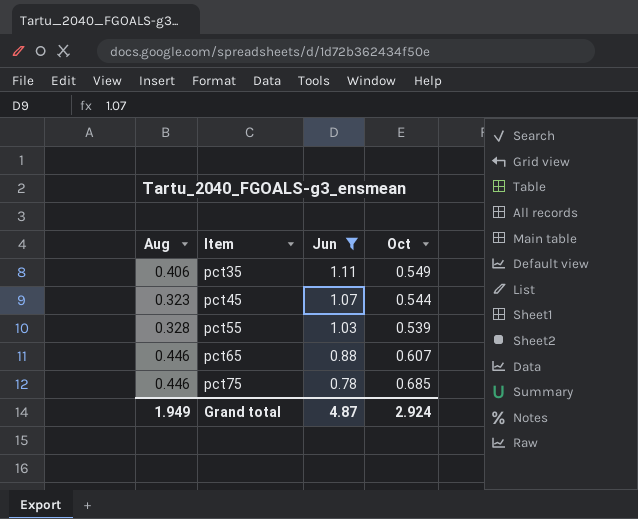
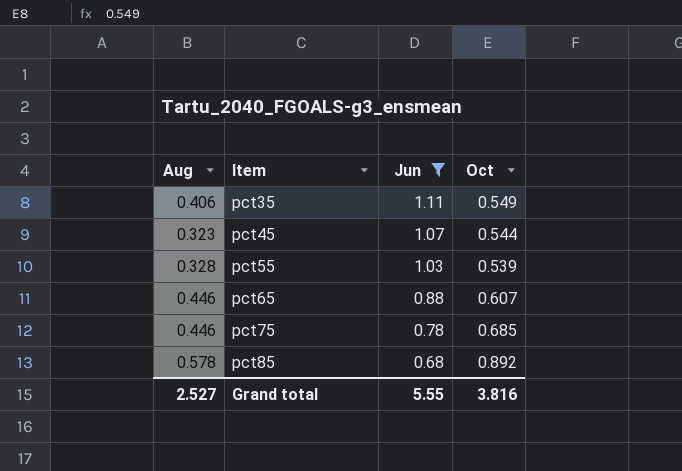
row pct85: none -> 0.578 | 0.68 | 0.892
Grand total | Aug: 1.949 -> 2.527
Grand total | Jun: 4.87 -> 5.55
Grand total | Oct: 2.924 -> 3.816

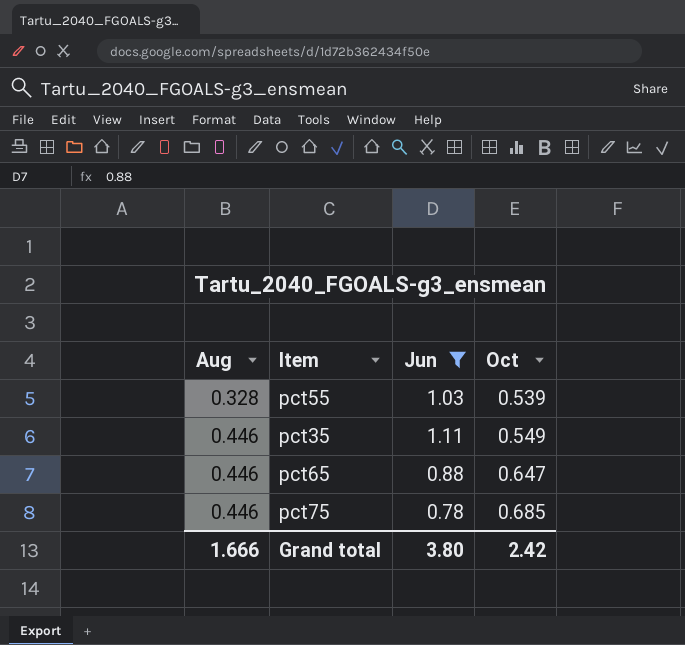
row order: Item ascending -> Aug ascending
row pct45: 0.323 | 1.07 | 0.544 -> none
row pct85: 0.578 | 0.68 | 0.892 -> none
pct35 | Aug: 0.406 -> 0.446
pct65 | Oct: 0.607 -> 0.647
Grand total | Aug: 2.527 -> 1.666
Grand total | Jun: 5.55 -> 3.80
Grand total | Oct: 3.816 -> 2.42

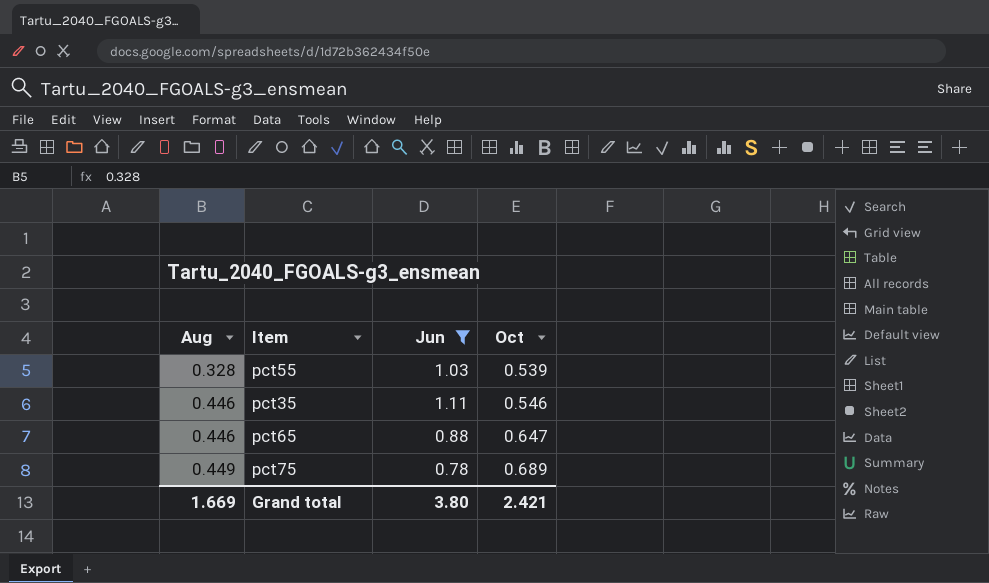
pct35 | Oct: 0.549 -> 0.546
pct75 | Aug: 0.446 -> 0.449
pct75 | Oct: 0.685 -> 0.689
Grand total | Aug: 1.666 -> 1.669
Grand total | Oct: 2.42 -> 2.421

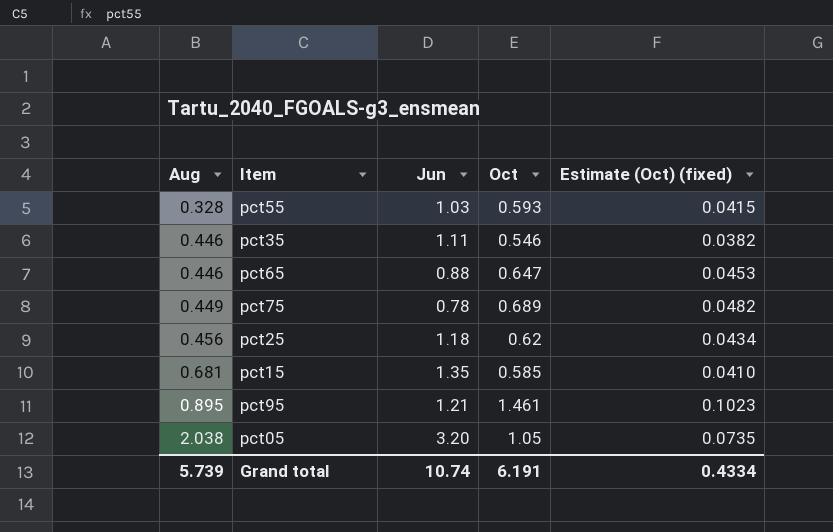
filter: Jun <= 1.11 -> none
column Estimate (Oct) (fixed) | formula: none -> [Oct] * 0.07
pct55 | Oct: 0.539 -> 0.593
Grand total | Aug: 1.669 -> 5.739
Grand total | Jun: 3.80 -> 10.74
Grand total | Oct: 2.421 -> 6.191

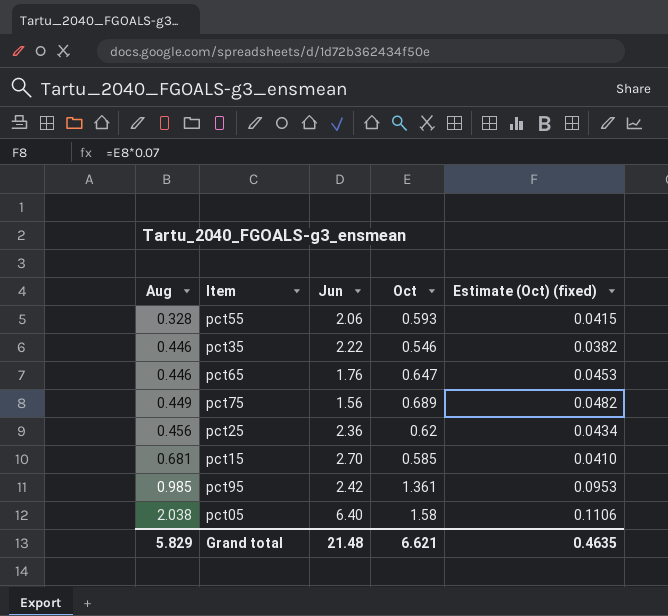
pct55 | Jun: 1.03 -> 2.06
pct35 | Jun: 1.11 -> 2.22
pct65 | Jun: 0.88 -> 1.76
pct75 | Jun: 0.78 -> 1.56
pct25 | Jun: 1.18 -> 2.36
pct15 | Jun: 1.35 -> 2.70
pct95 | Aug: 0.895 -> 0.985
pct95 | Jun: 1.21 -> 2.42
pct95 | Oct: 1.461 -> 1.361
pct95 | Estimate (Oct) (fixed): 0.1023 -> 0.0953
pct05 | Jun: 3.20 -> 6.40
pct05 | Oct: 1.05 -> 1.58
pct05 | Estimate (Oct) (fixed): 0.0735 -> 0.1106
Grand total | Aug: 5.739 -> 5.829
Grand total | Jun: 10.74 -> 21.48
Grand total | Oct: 6.191 -> 6.621
Grand total | Estimate (Oct) (fixed): 0.4334 -> 0.4635

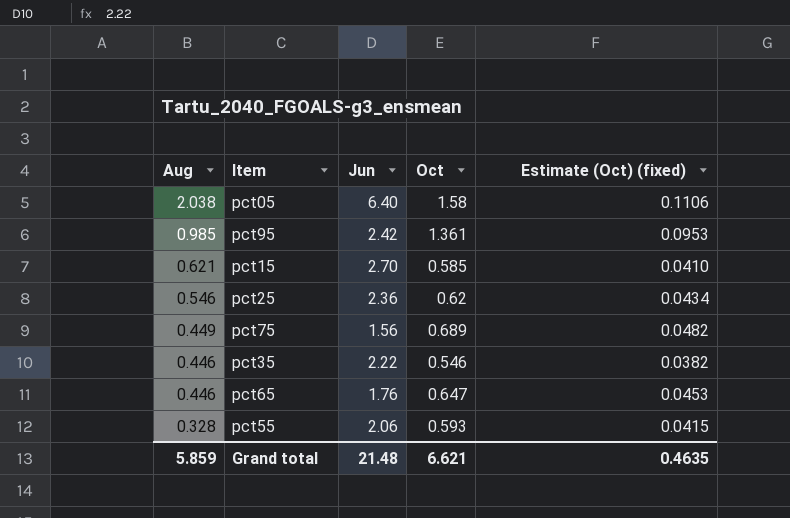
row order: Aug ascending -> Aug descending
pct15 | Aug: 0.681 -> 0.621
pct25 | Aug: 0.456 -> 0.546
Grand total | Aug: 5.829 -> 5.859

